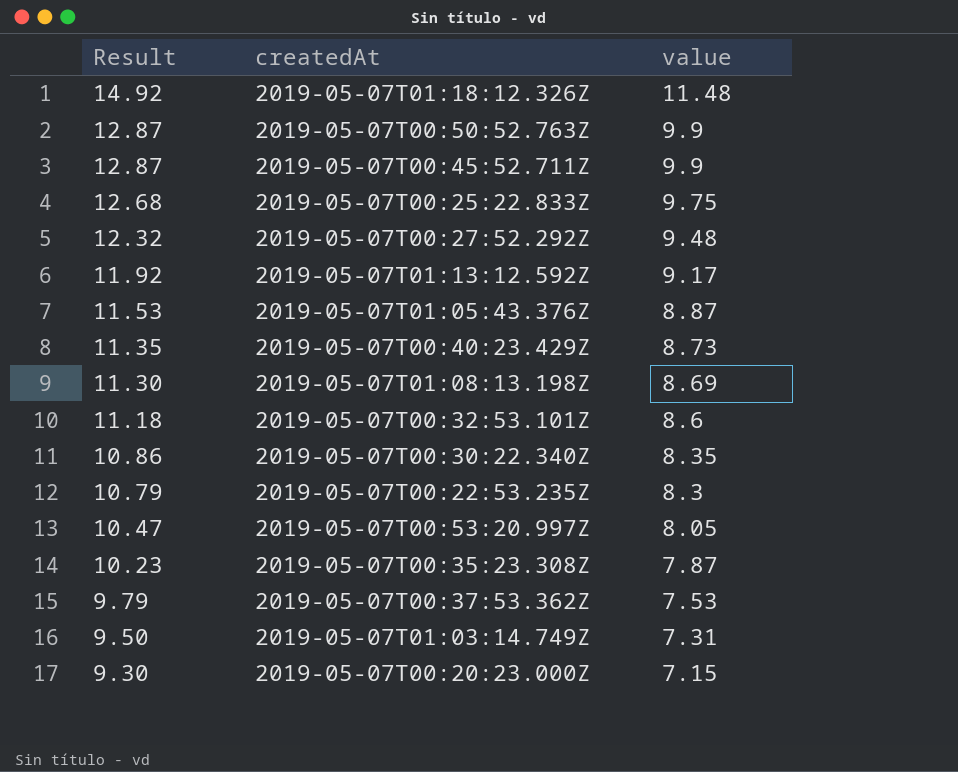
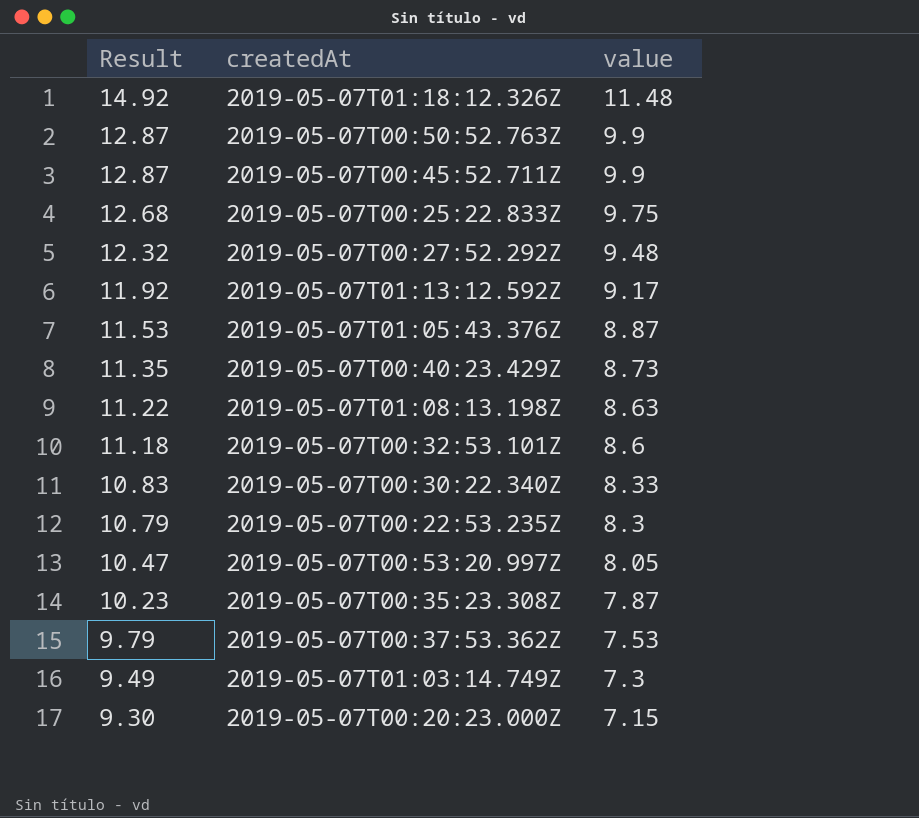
2019-05-07T01:08:13.198Z | Result: 11.30 -> 11.22
2019-05-07T01:08:13.198Z | value: 8.69 -> 8.63
2019-05-07T00:30:22.340Z | Result: 10.86 -> 10.83
2019-05-07T00:30:22.340Z | value: 8.35 -> 8.33
2019-05-07T01:03:14.749Z | Result: 9.50 -> 9.49
2019-05-07T01:03:14.749Z | value: 7.31 -> 7.3

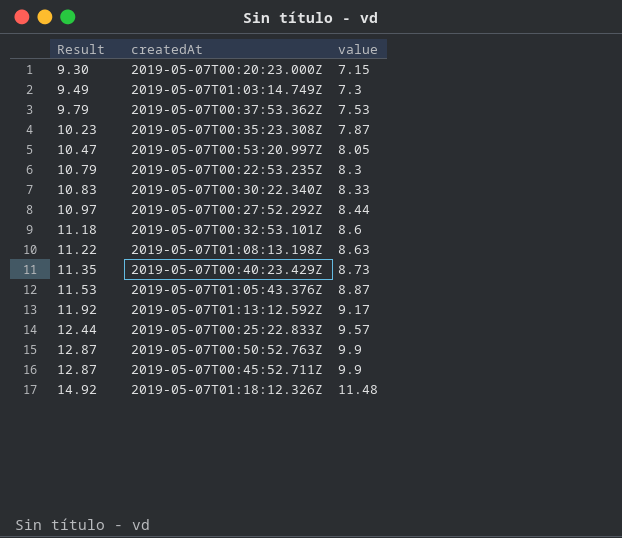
row order: Result descending -> Result ascending
2019-05-07T00:27:52.292Z | Result: 12.32 -> 10.97
2019-05-07T00:27:52.292Z | value: 9.48 -> 8.44
2019-05-07T00:25:22.833Z | Result: 12.68 -> 12.44
2019-05-07T00:25:22.833Z | value: 9.75 -> 9.57

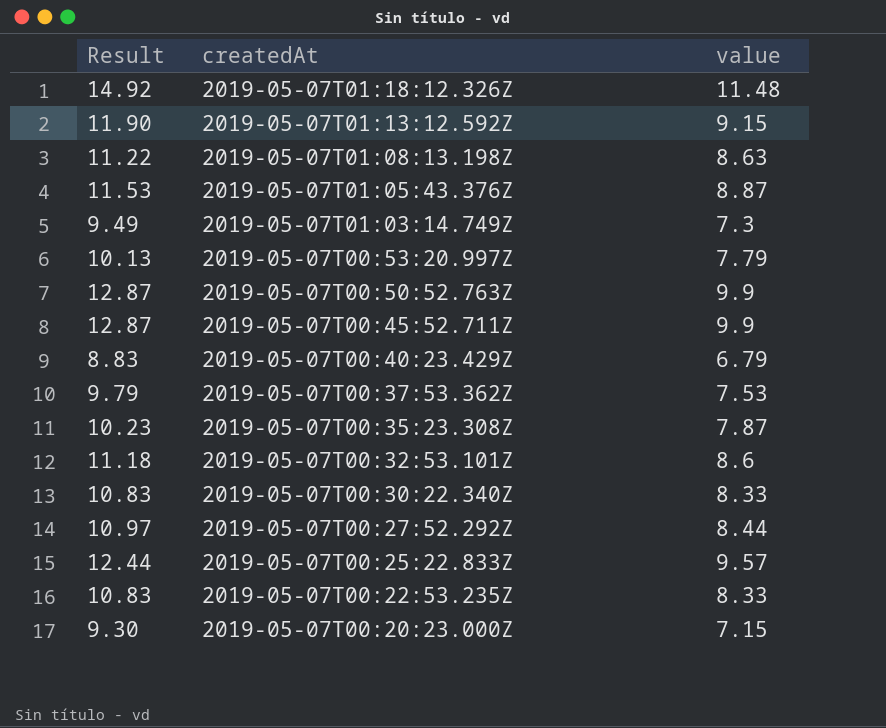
row order: Result ascending -> createdAt descending
2019-05-07T01:13:12.592Z | Result: 11.92 -> 11.90
2019-05-07T01:13:12.592Z | value: 9.17 -> 9.15
2019-05-07T00:53:20.997Z | Result: 10.47 -> 10.13
2019-05-07T00:53:20.997Z | value: 8.05 -> 7.79
2019-05-07T00:40:23.429Z | Result: 11.35 -> 8.83
2019-05-07T00:40:23.429Z | value: 8.73 -> 6.79
2019-05-07T00:22:53.235Z | Result: 10.79 -> 10.83
2019-05-07T00:22:53.235Z | value: 8.3 -> 8.33

